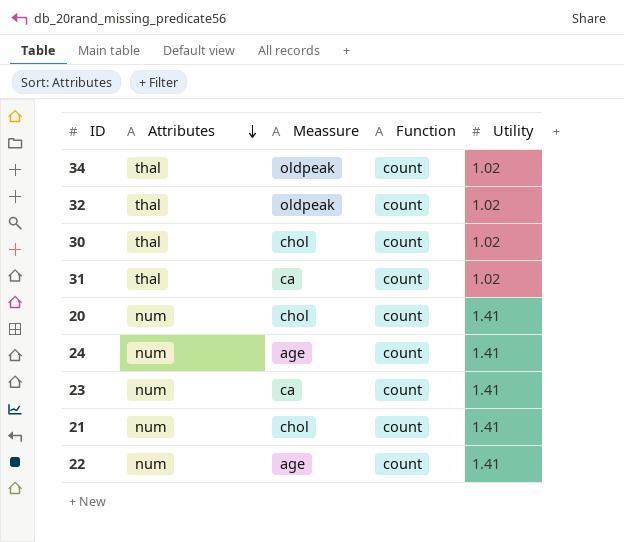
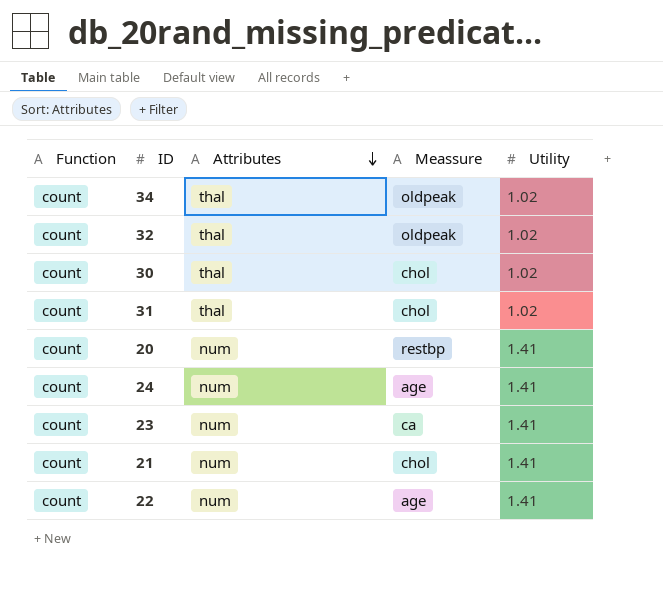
column Function | position: 4 -> 1
31 | Meassure: ca -> chol
20 | Meassure: chol -> restbp

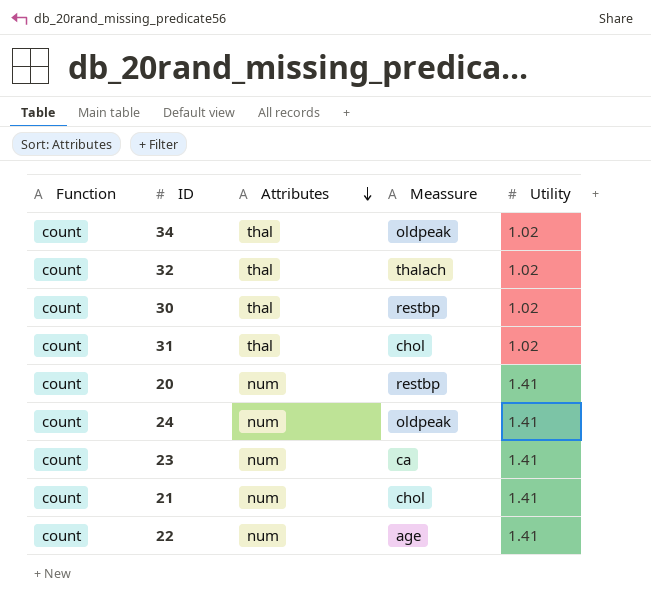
32 | Meassure: oldpeak -> thalach
30 | Meassure: chol -> restbp
24 | Meassure: age -> oldpeak

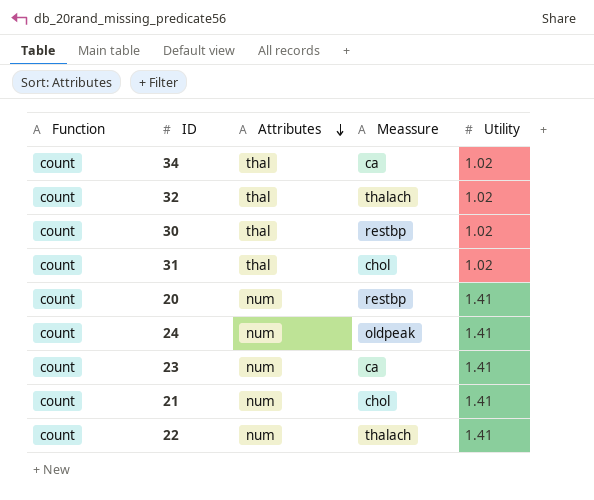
34 | Meassure: oldpeak -> ca
22 | Meassure: age -> thalach

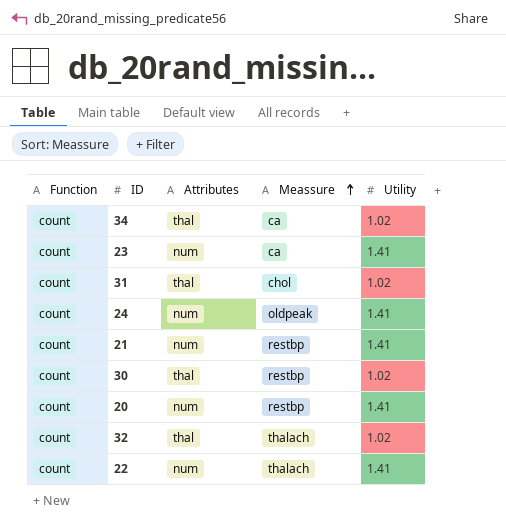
row order: Attributes descending -> Meassure ascending
21 | Meassure: chol -> restbp

